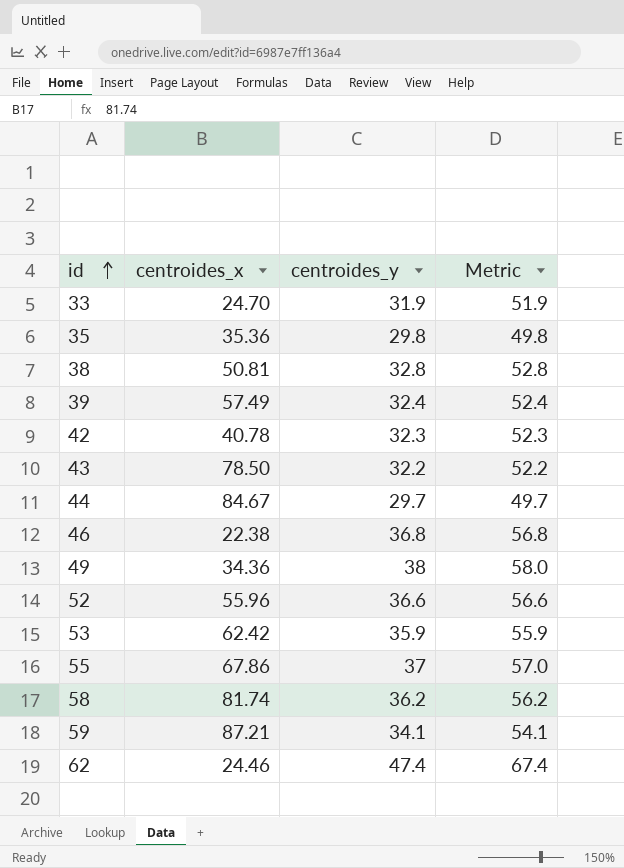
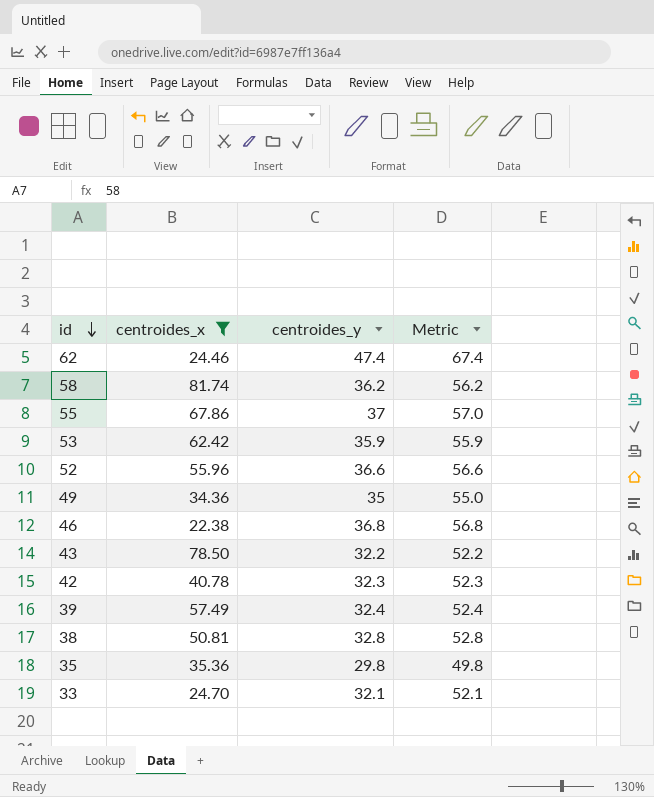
filter: none -> centroides_x <= 81.74
row order: id ascending -> id descending
49 | centroides_y: 38 -> 35
49 | Metric: 58.0 -> 55.0
33 | centroides_y: 31.9 -> 32.1
33 | Metric: 51.9 -> 52.1

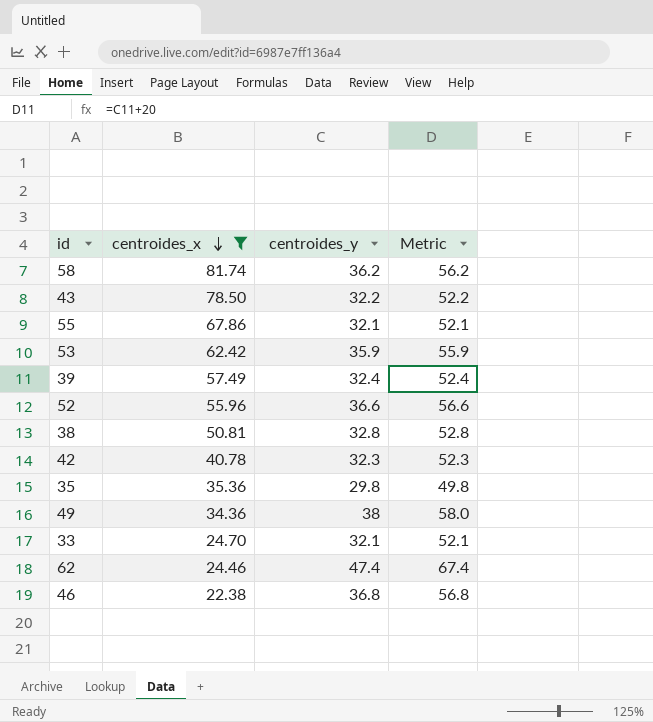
row order: id descending -> centroides_x descending
55 | centroides_y: 37 -> 32.1
55 | Metric: 57.0 -> 52.1
49 | centroides_y: 35 -> 38
49 | Metric: 55.0 -> 58.0

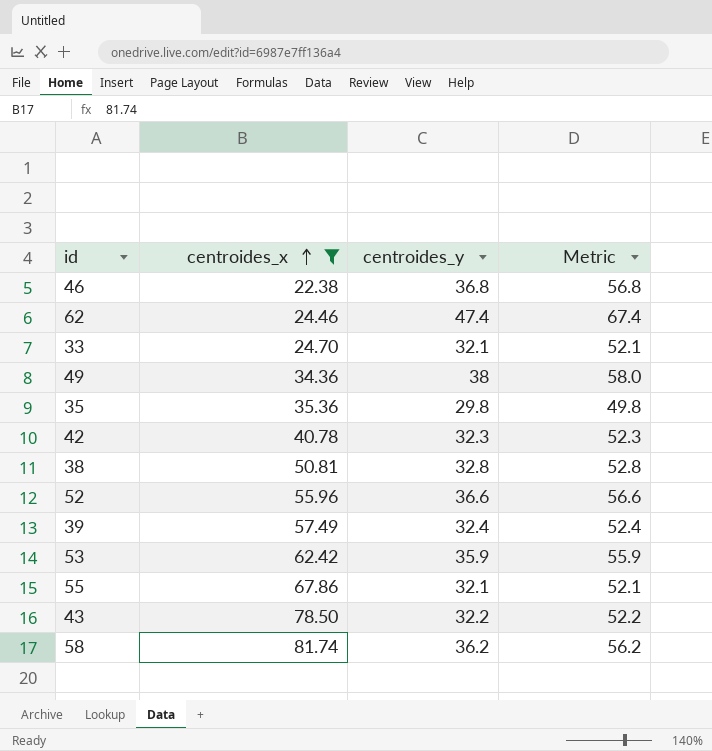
row order: centroides_x descending -> centroides_x ascending

